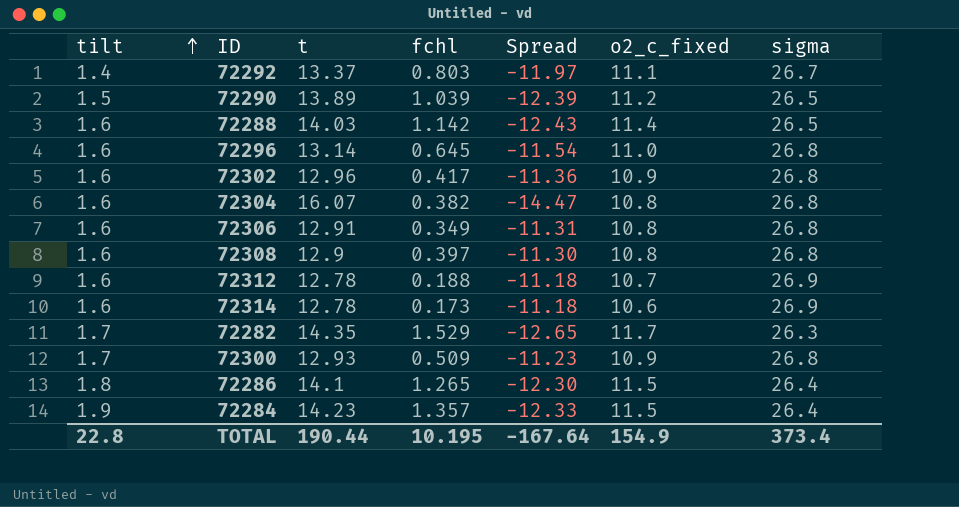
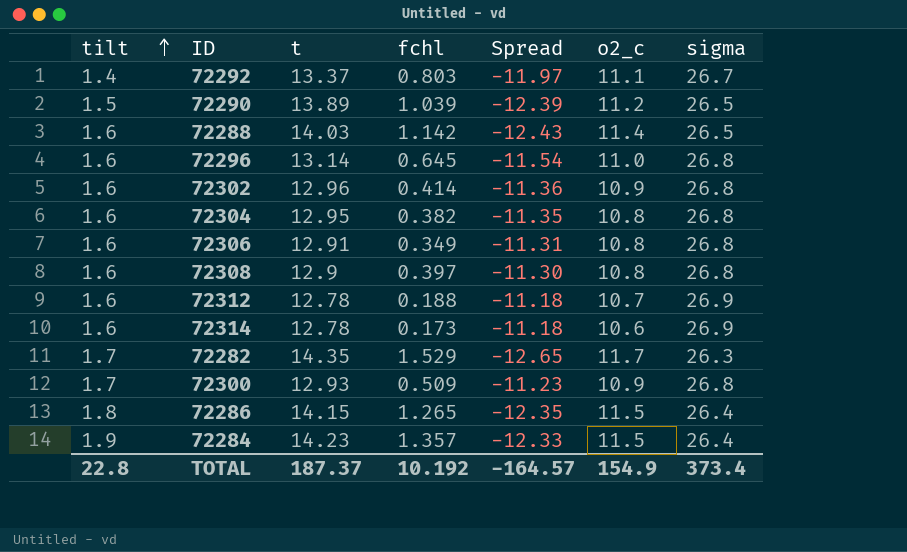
column name: o2_c_fixed -> o2_c
72302 | fchl: 0.417 -> 0.414
72304 | t: 16.07 -> 12.95
72304 | Spread: -14.47 -> -11.35
72286 | t: 14.1 -> 14.15
72286 | Spread: -12.30 -> -12.35
TOTAL | t: 190.44 -> 187.37
TOTAL | fchl: 10.195 -> 10.192
TOTAL | Spread: -167.64 -> -164.57

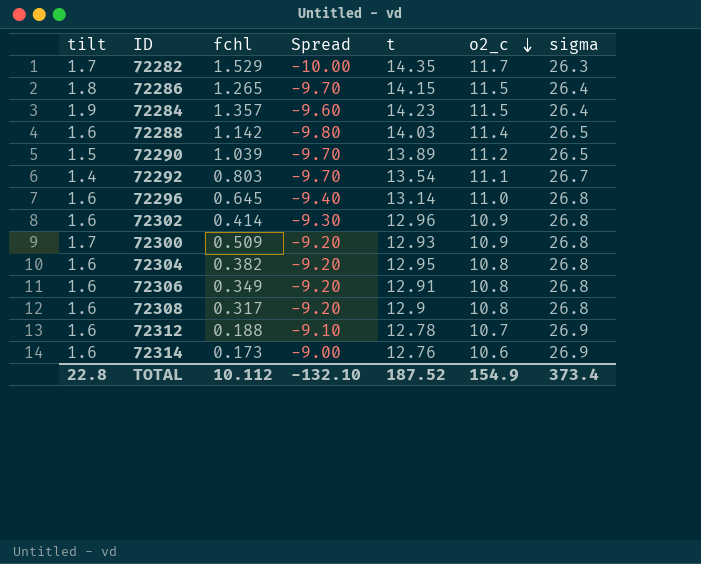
row order: tilt ascending -> o2_c descending
column Spread | formula: [tilt] - [t] -> [tilt] - [o2_c]
column t | position: 3 -> 5
72292 | t: 13.37 -> 13.54
72308 | fchl: 0.397 -> 0.317
72314 | t: 12.78 -> 12.76
TOTAL | fchl: 10.192 -> 10.112
TOTAL | Spread: -164.57 -> -132.10
TOTAL | t: 187.37 -> 187.52

